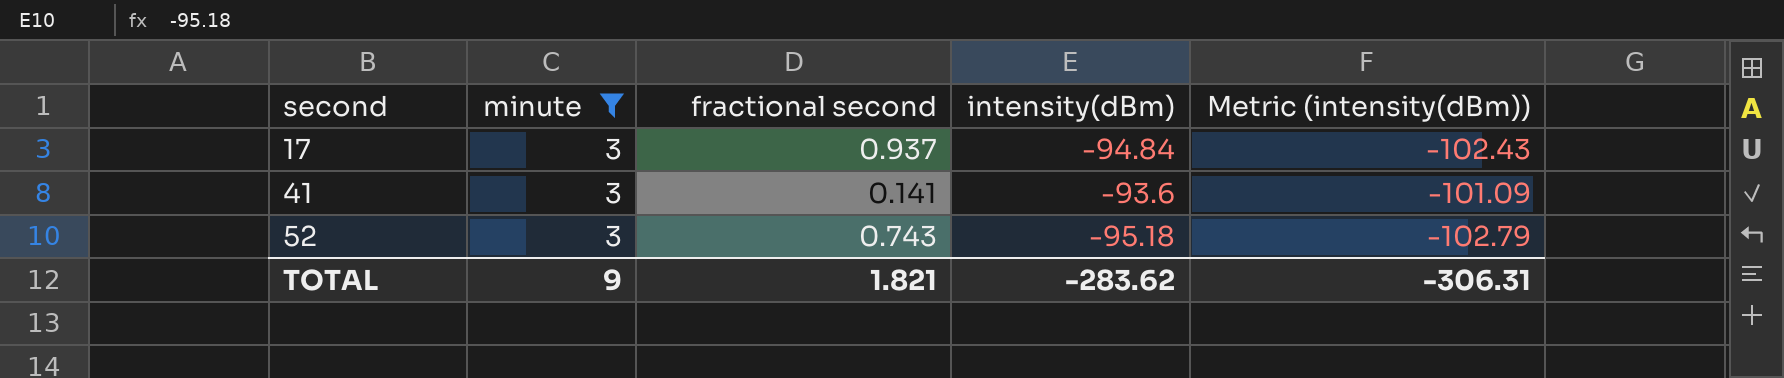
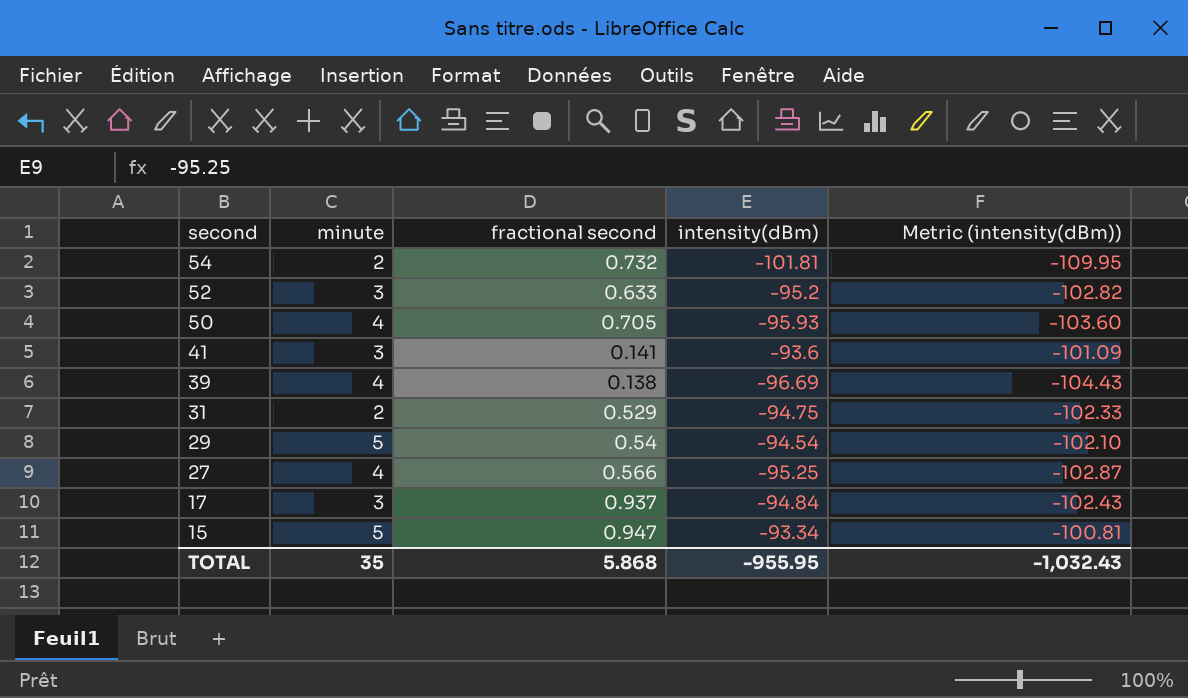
filter: minute = 3 -> none
row order: second ascending -> second descending
52 | fractional second: 0.743 -> 0.633
52 | intensity(dBm): -95.18 -> -95.2
52 | Metric (intensity(dBm)): -102.79 -> -102.82
TOTAL | minute: 9 -> 35
TOTAL | fractional second: 1.821 -> 5.868
TOTAL | intensity(dBm): -283.62 -> -955.95
TOTAL | Metric (intensity(dBm)): -306.31 -> -1,032.43

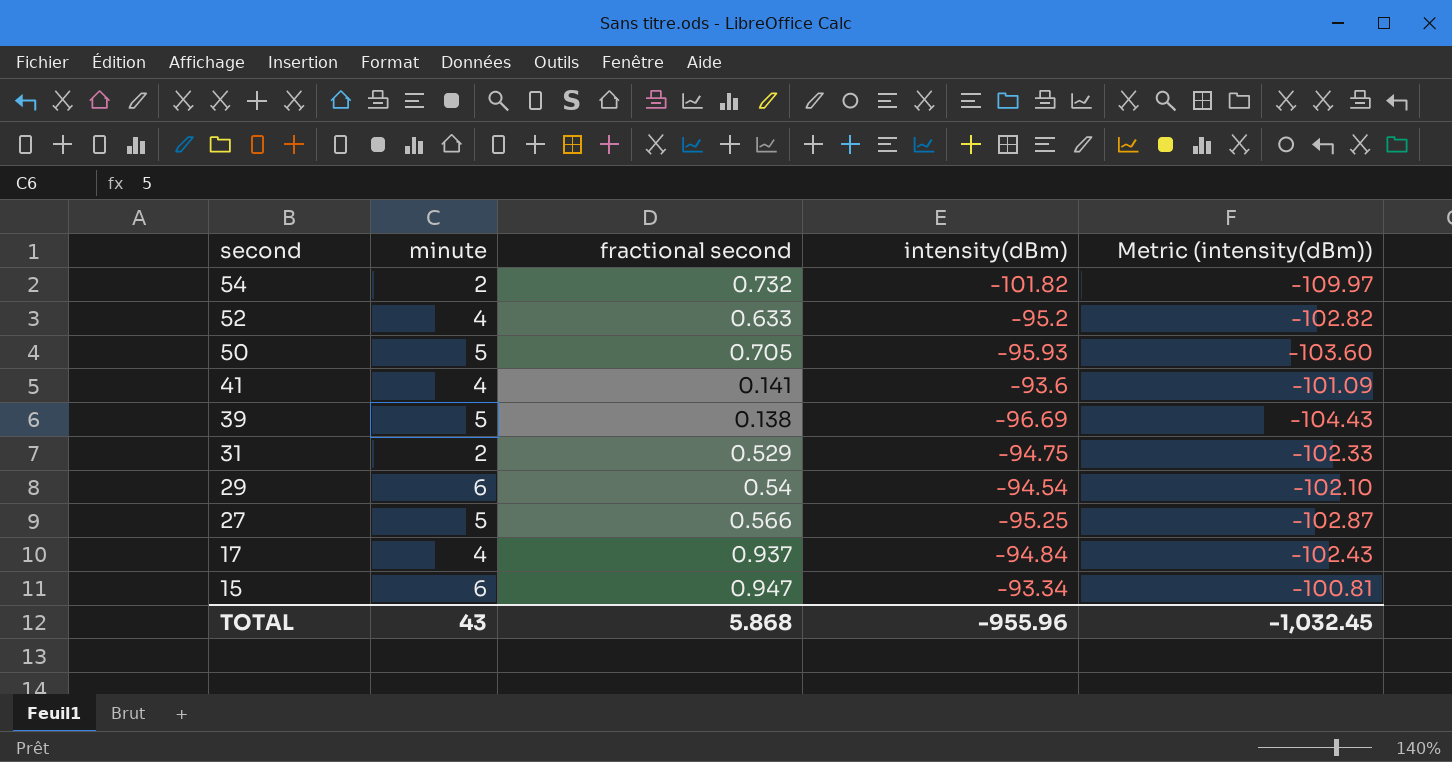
54 | intensity(dBm): -101.81 -> -101.82
54 | Metric (intensity(dBm)): -109.95 -> -109.97
52 | minute: 3 -> 4
50 | minute: 4 -> 5
41 | minute: 3 -> 4
39 | minute: 4 -> 5
29 | minute: 5 -> 6
27 | minute: 4 -> 5
17 | minute: 3 -> 4
15 | minute: 5 -> 6
TOTAL | minute: 35 -> 43
TOTAL | intensity(dBm): -955.95 -> -955.96
TOTAL | Metric (intensity(dBm)): -1,032.43 -> -1,032.45

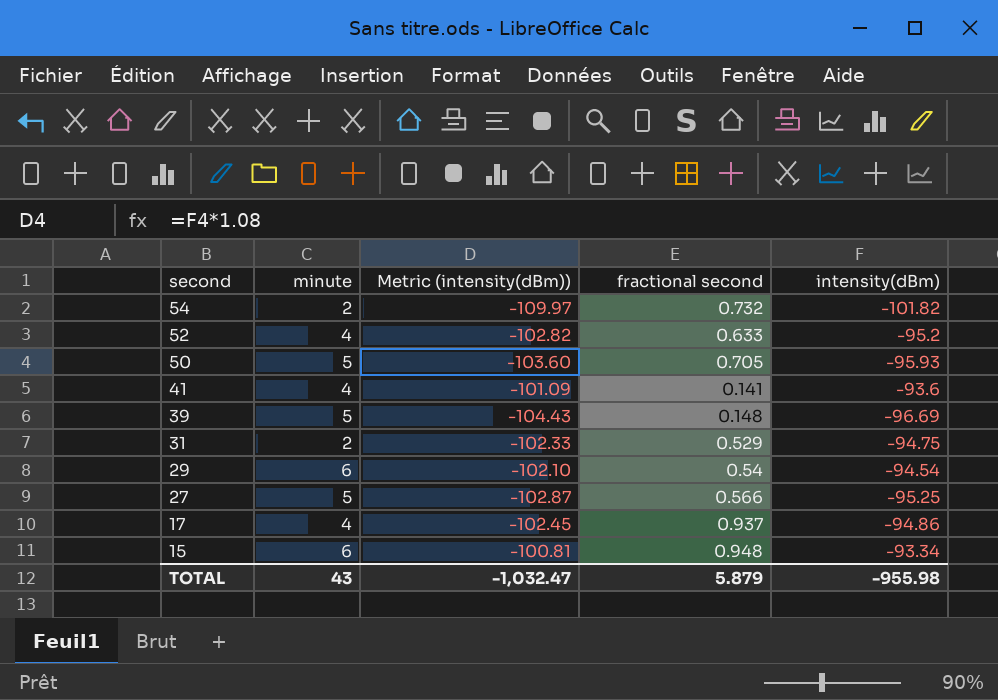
column Metric (intensity(dBm)) | position: 5 -> 3
39 | fractional second: 0.138 -> 0.148
17 | Metric (intensity(dBm)): -102.43 -> -102.45
17 | intensity(dBm): -94.84 -> -94.86
15 | fractional second: 0.947 -> 0.948
TOTAL | Metric (intensity(dBm)): -1,032.45 -> -1,032.47
TOTAL | fractional second: 5.868 -> 5.879
TOTAL | intensity(dBm): -955.96 -> -955.98

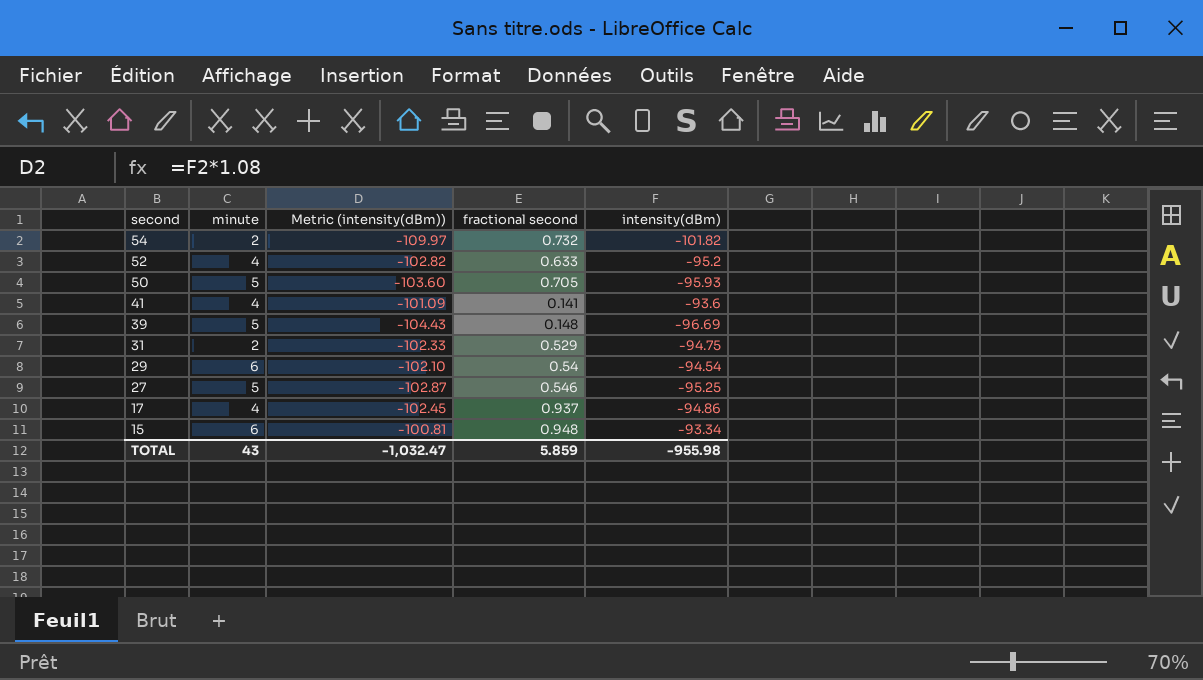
27 | fractional second: 0.566 -> 0.546
TOTAL | fractional second: 5.879 -> 5.859

